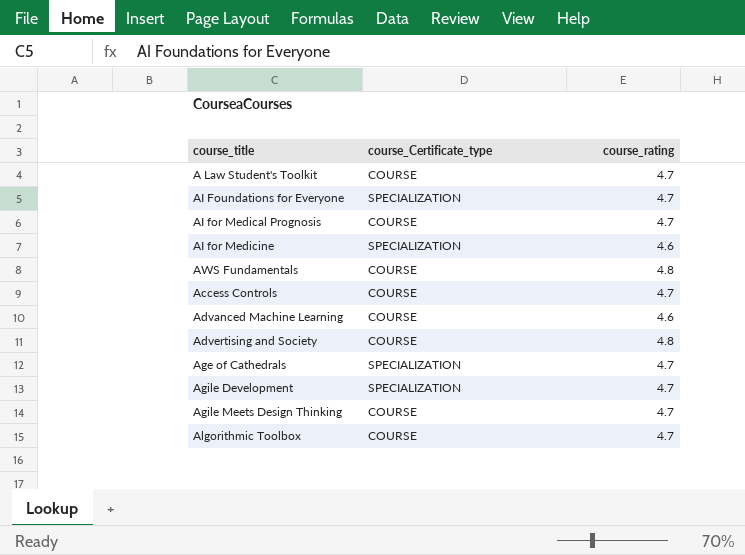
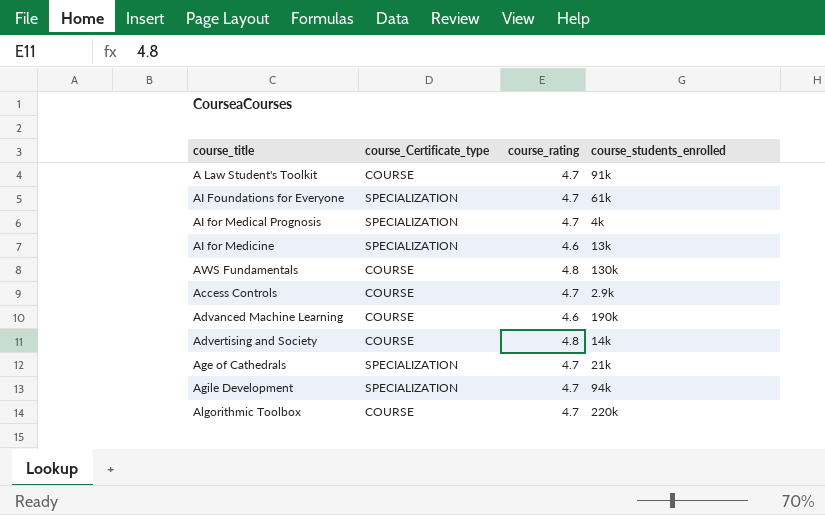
column course_students_enrolled | position: none -> 4
row Agile Meets Design Thinking: COURSE | 4.7 -> none
AI for Medical Prognosis | course_Certificate_type: COURSE -> SPECIALIZATION

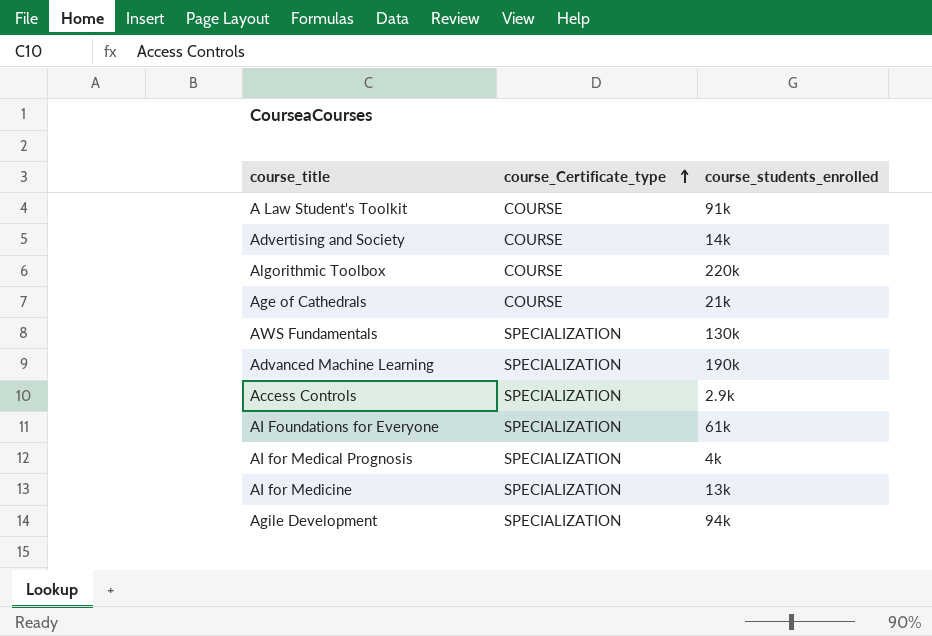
row order: none -> course_Certificate_type ascending
column course_rating | position: 3 -> none
Age of Cathedrals | course_Certificate_type: SPECIALIZATION -> COURSE
AWS Fundamentals | course_Certificate_type: COURSE -> SPECIALIZATION
Advanced Machine Learning | course_Certificate_type: COURSE -> SPECIALIZATION
Access Controls | course_Certificate_type: COURSE -> SPECIALIZATION

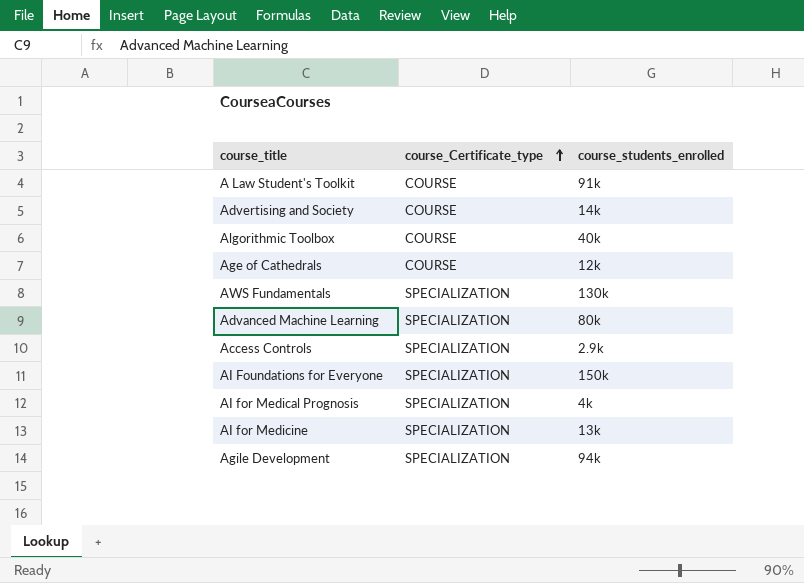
Algorithmic Toolbox | course_students_enrolled: 220k -> 40k
Age of Cathedrals | course_students_enrolled: 21k -> 12k
Advanced Machine Learning | course_students_enrolled: 190k -> 80k
AI Foundations for Everyone | course_students_enrolled: 61k -> 150k

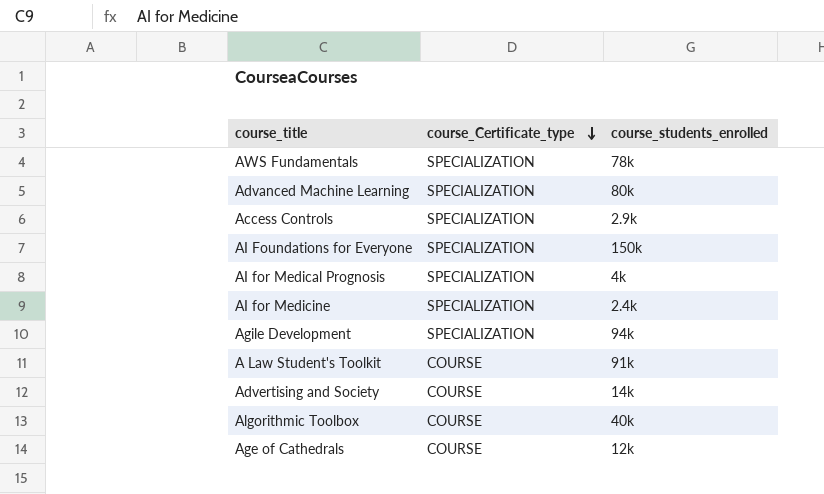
row order: course_Certificate_type ascending -> course_Certificate_type descending
AWS Fundamentals | course_students_enrolled: 130k -> 78k
AI for Medicine | course_students_enrolled: 13k -> 2.4k

